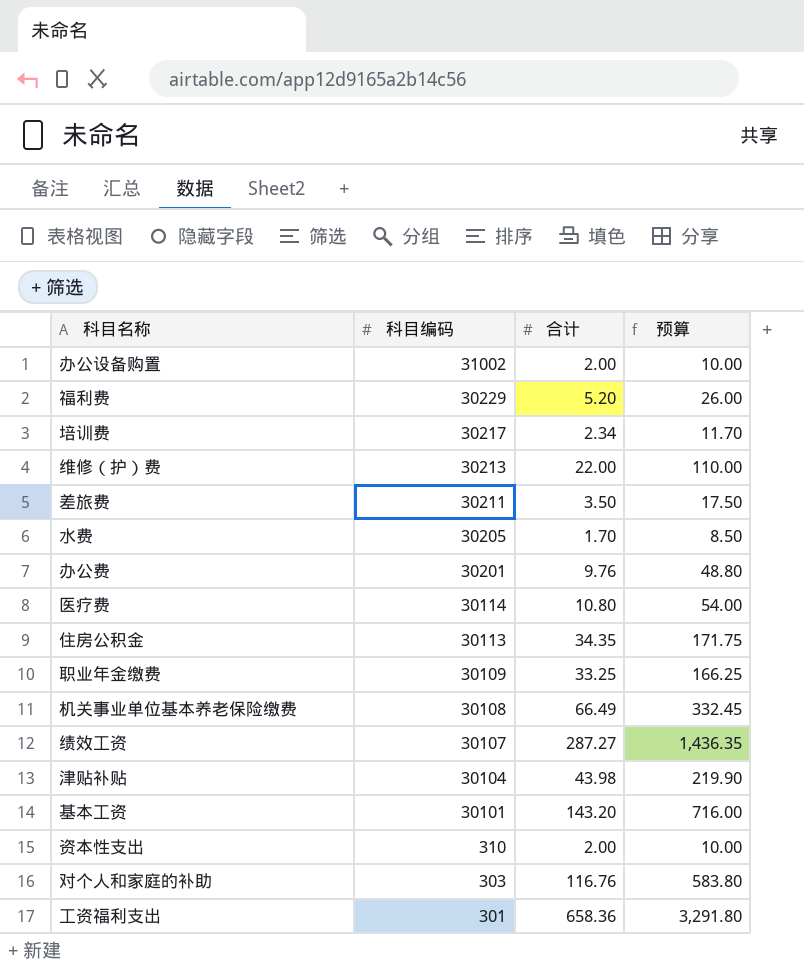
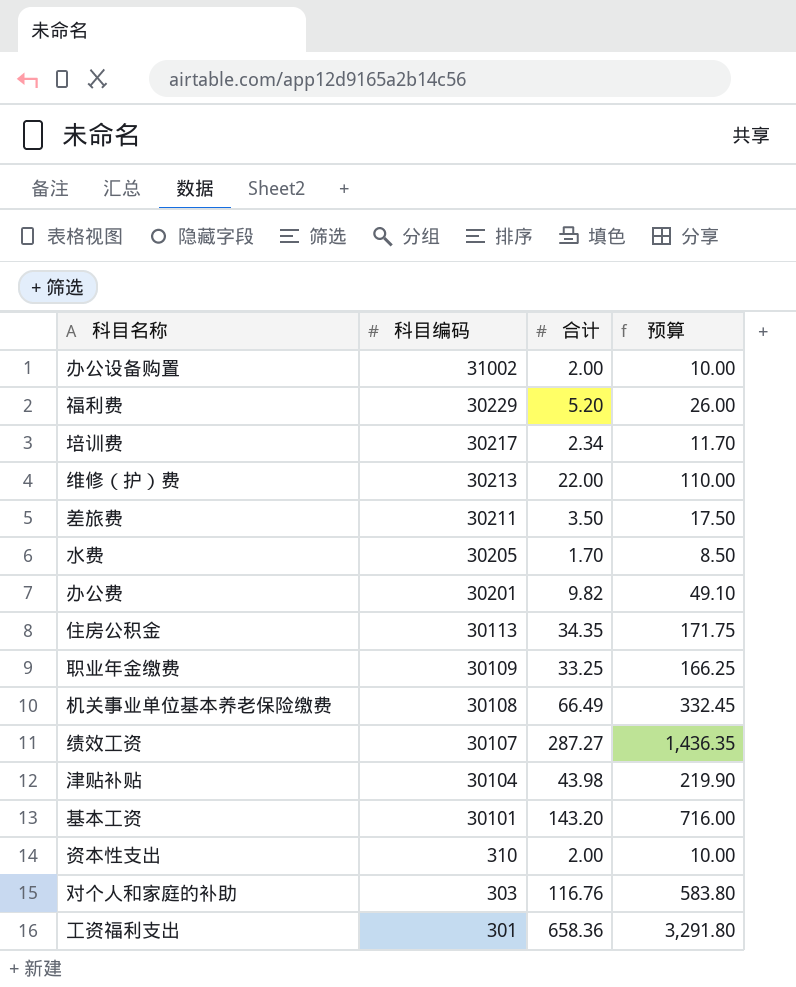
row 医疗费: 30114 | 10.80 | 54.00 -> none
办公费 | 合计: 9.76 -> 9.82
办公费 | 预算: 48.80 -> 49.10

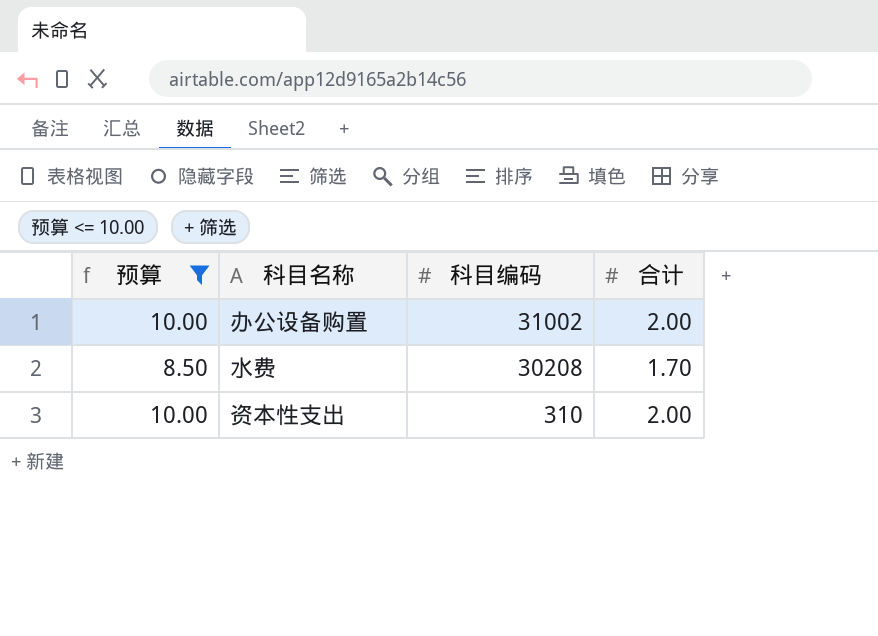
filter: none -> 预算 <= 10.00
column 预算 | position: 4 -> 1
水费 | 科目编码: 30205 -> 30208

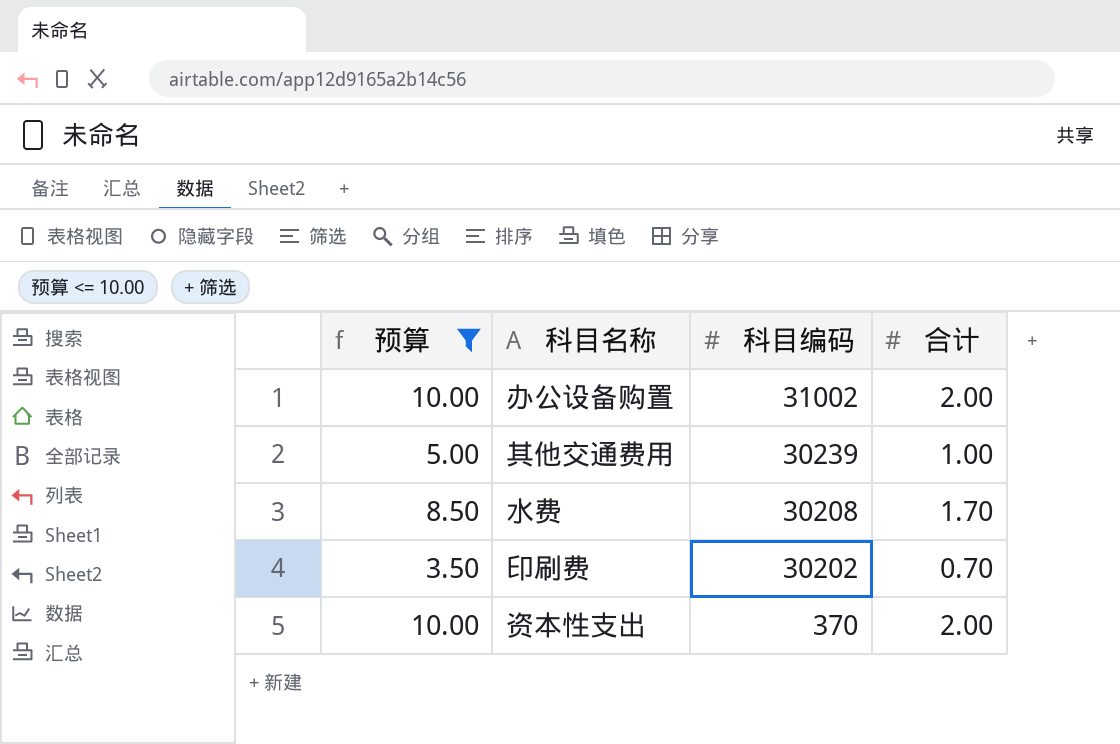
row 其他交通费用: none -> 5.00 | 30239 | 1.00
row 印刷费: none -> 3.50 | 30202 | 0.70
资本性支出 | 科目编码: 310 -> 370

